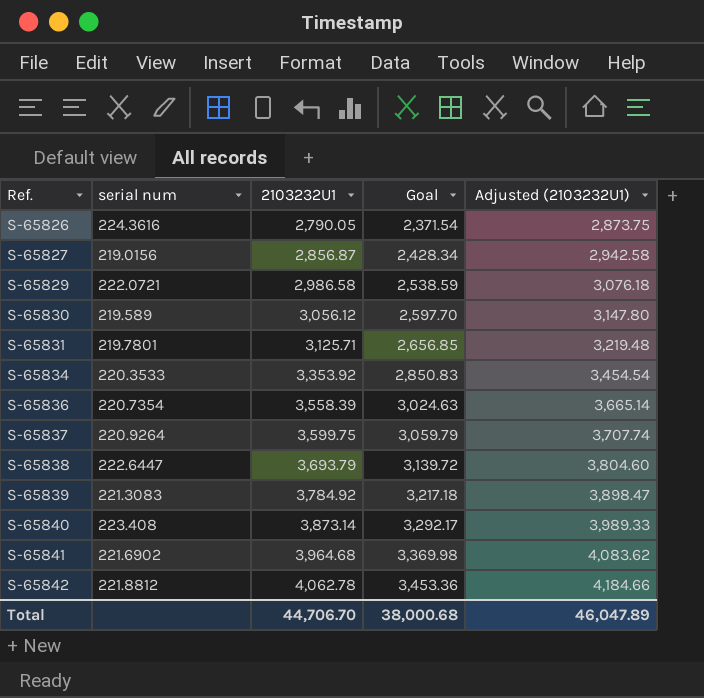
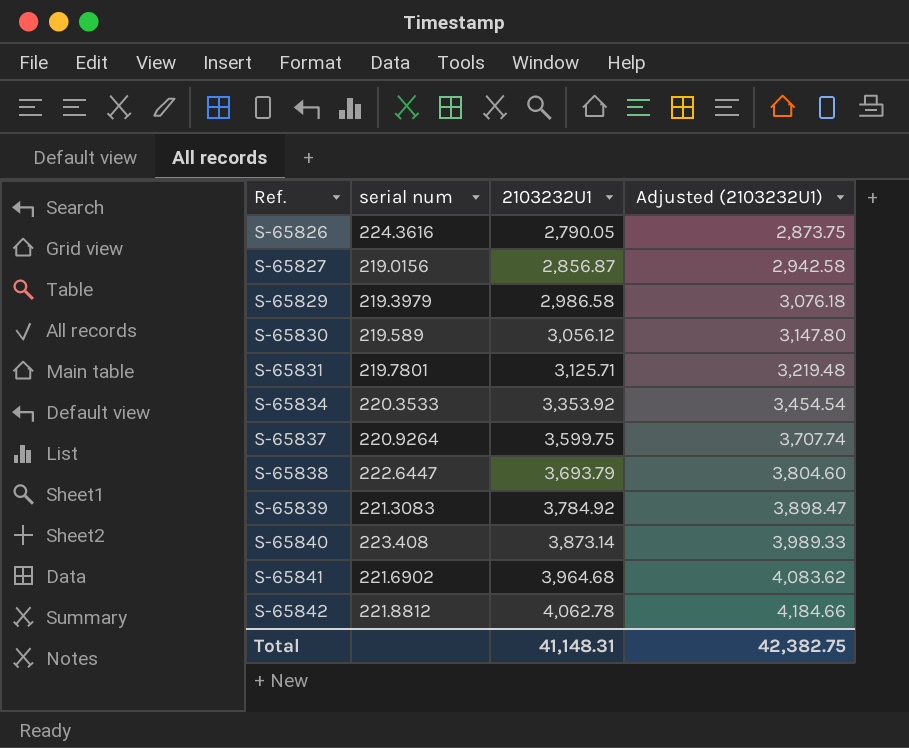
column Goal | formula: [2103232U1] * 0.85 -> none
row S-65836: 220.7354 | 3,558.39 | 3,024.63 | 3,665.14 -> none
S-65829 | serial num: 222.0721 -> 219.3979
Total | 2103232U1: 44,706.70 -> 41,148.31
Total | Adjusted (2103232U1): 46,047.89 -> 42,382.75

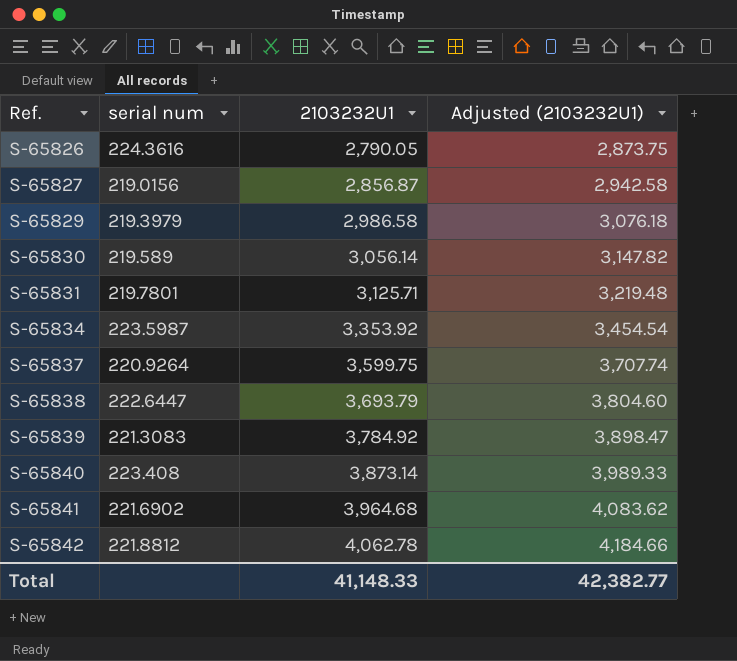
S-65830 | 2103232U1: 3,056.12 -> 3,056.14
S-65830 | Adjusted (2103232U1): 3,147.80 -> 3,147.82
S-65834 | serial num: 220.3533 -> 223.5987
Total | 2103232U1: 41,148.31 -> 41,148.33
Total | Adjusted (2103232U1): 42,382.75 -> 42,382.77

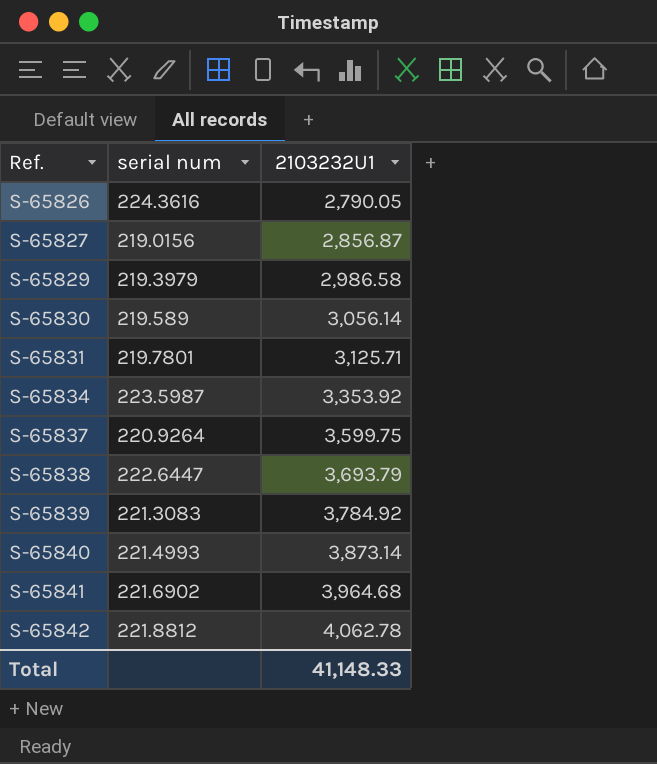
column Adjusted (2103232U1) | formula: [2103232U1] * 1.03 -> none
S-65840 | serial num: 223.408 -> 221.4993

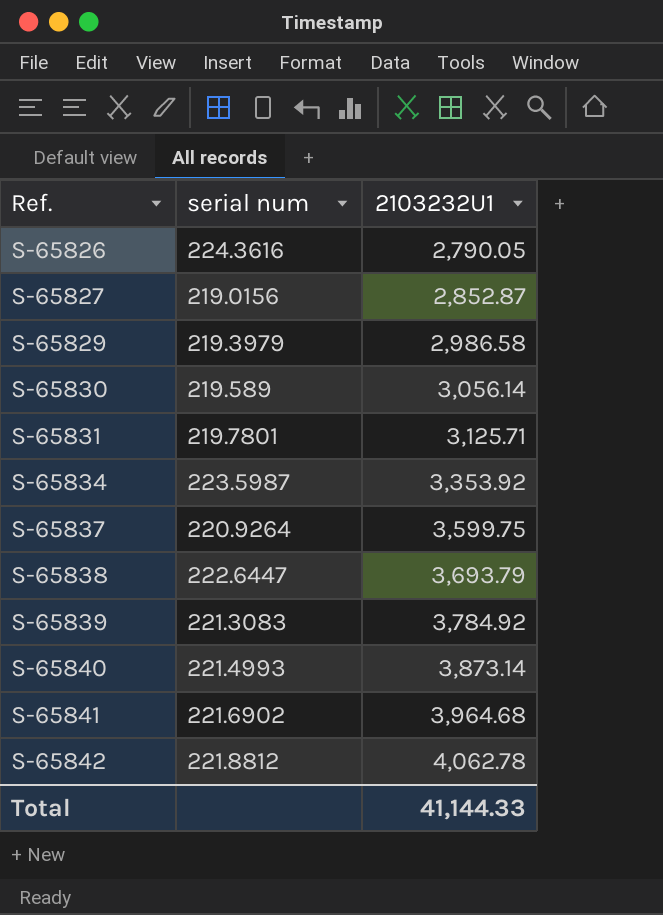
S-65827 | 2103232U1: 2,856.87 -> 2,852.87
Total | 2103232U1: 41,148.33 -> 41,144.33

